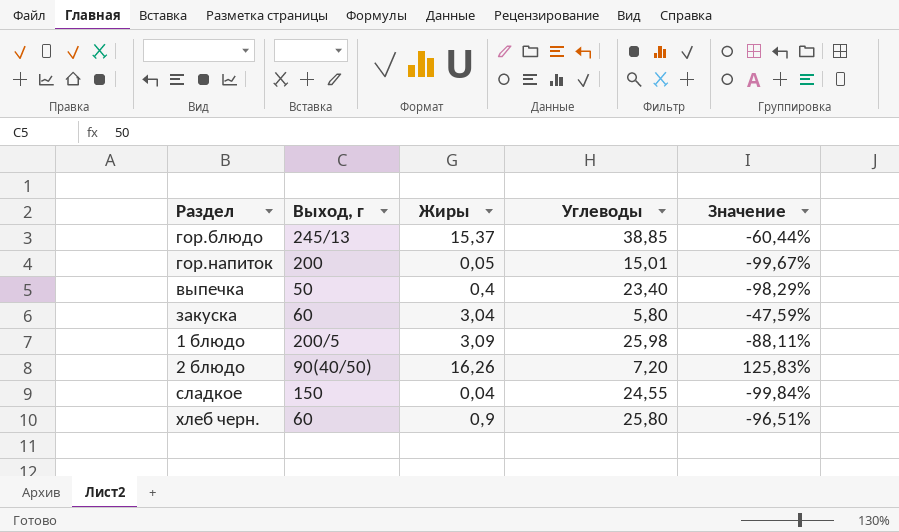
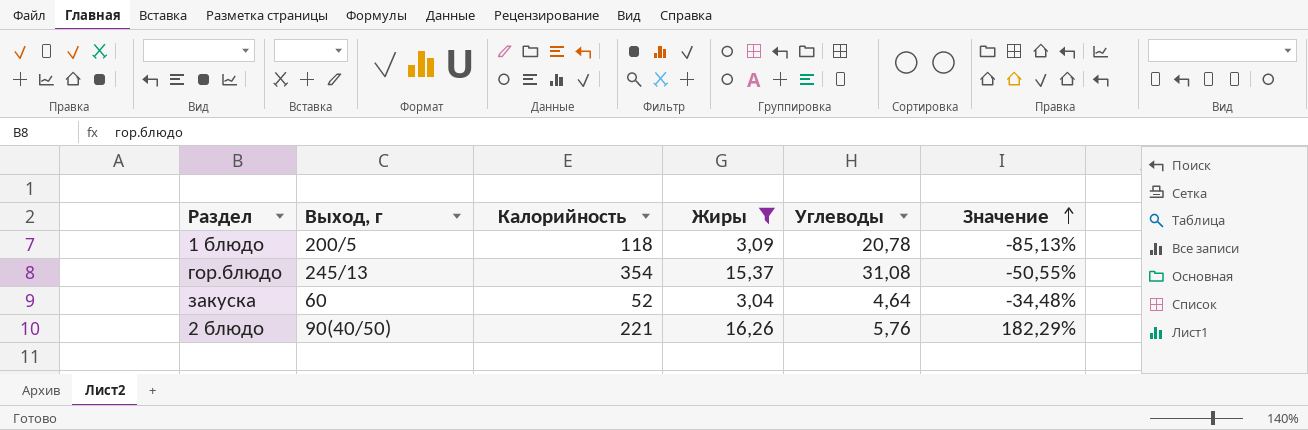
filter: none -> Жиры >= 3,04
row order: none -> Значение ascending
column Калорийность | position: none -> 3
1 блюдо | Углеводы: 25,98 -> 20,78
1 блюдо | Значение: -88,11% -> -85,13%
гор.блюдо | Углеводы: 38,85 -> 31,08
гор.блюдо | Значение: -60,44% -> -50,55%
закуска | Углеводы: 5,80 -> 4,64
закуска | Значение: -47,59% -> -34,48%
2 блюдо | Углеводы: 7,20 -> 5,76
2 блюдо | Значение: 125,83% -> 182,29%

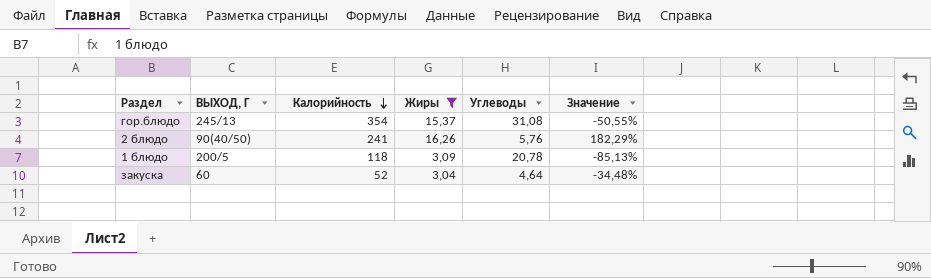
row order: Значение ascending -> Калорийность descending
column name: Выход, г -> ВЫХОД, Г
2 блюдо | Калорийность: 221 -> 241

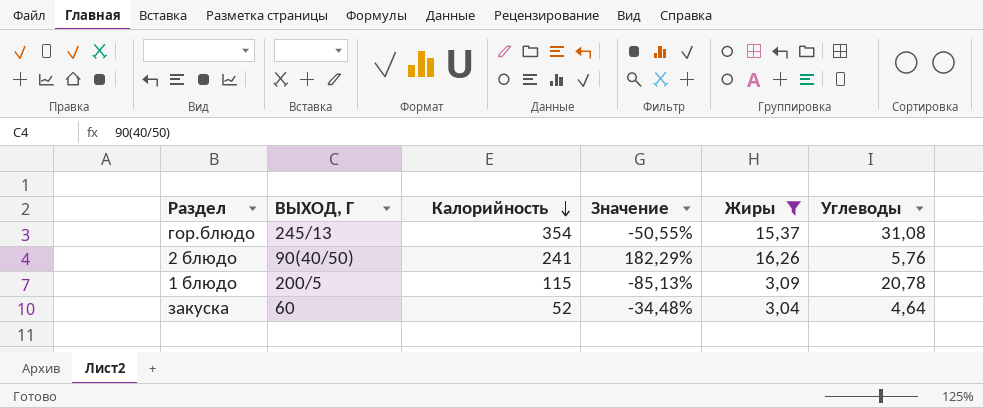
column Значение | position: 6 -> 4
1 блюдо | Калорийность: 118 -> 115

